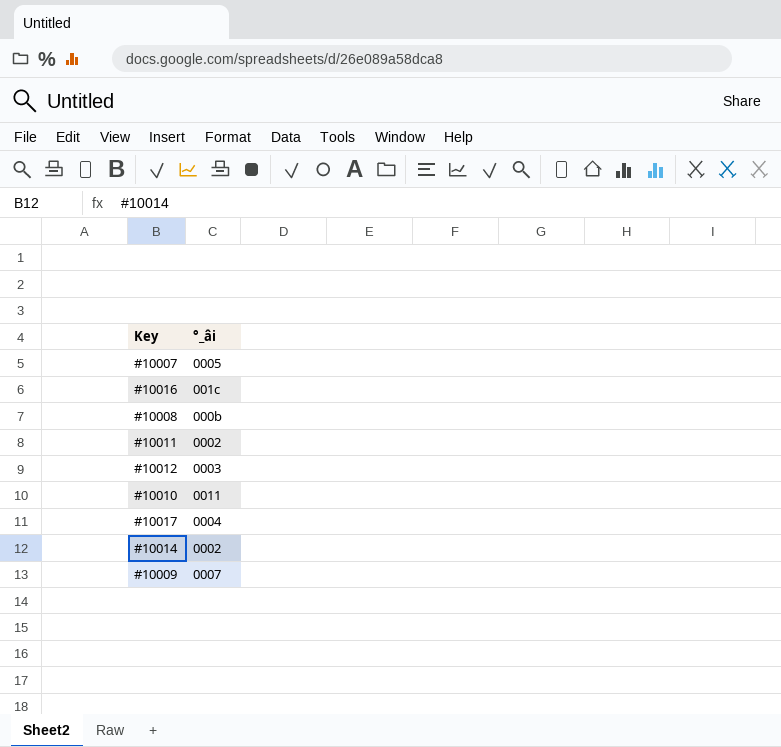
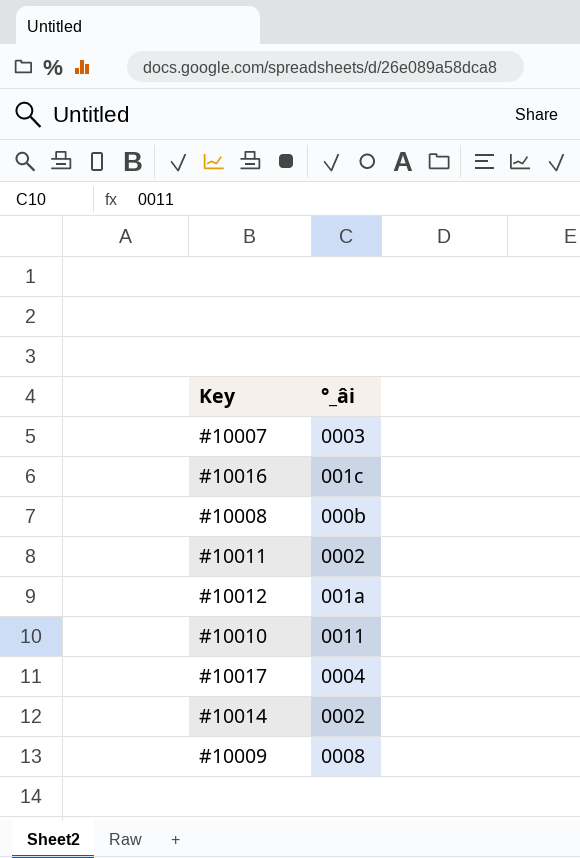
#10007 | °_âi: 0005 -> 0003
#10012 | °_âi: 0003 -> 001a
#10009 | °_âi: 0007 -> 0008

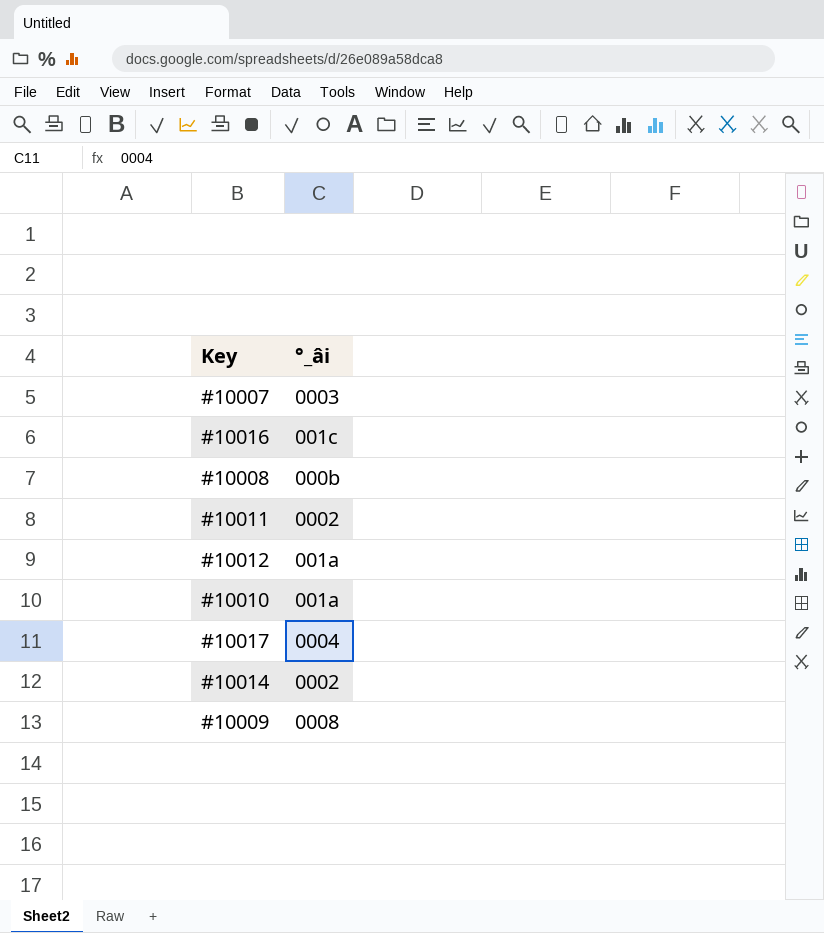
#10010 | °_âi: 0011 -> 001a

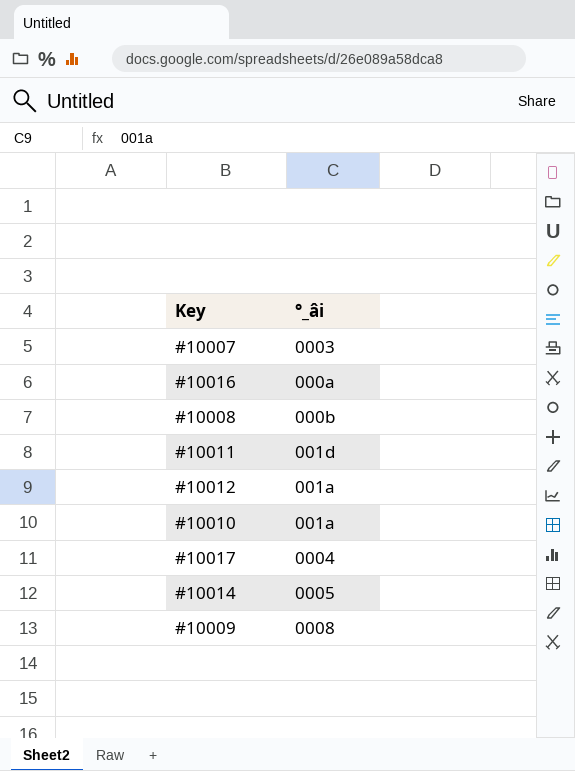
#10016 | °_âi: 001c -> 000a
#10011 | °_âi: 0002 -> 001d
#10014 | °_âi: 0002 -> 0005

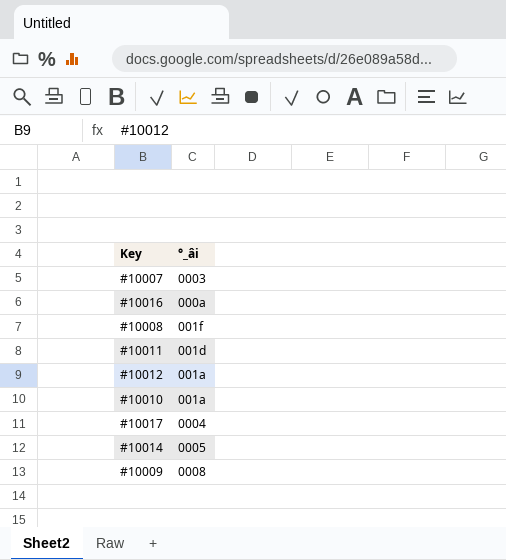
#10008 | °_âi: 000b -> 001f

